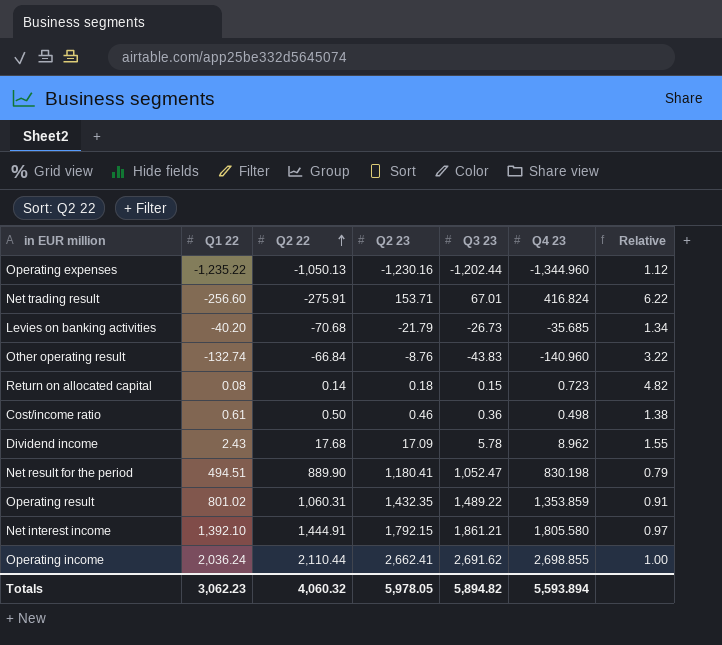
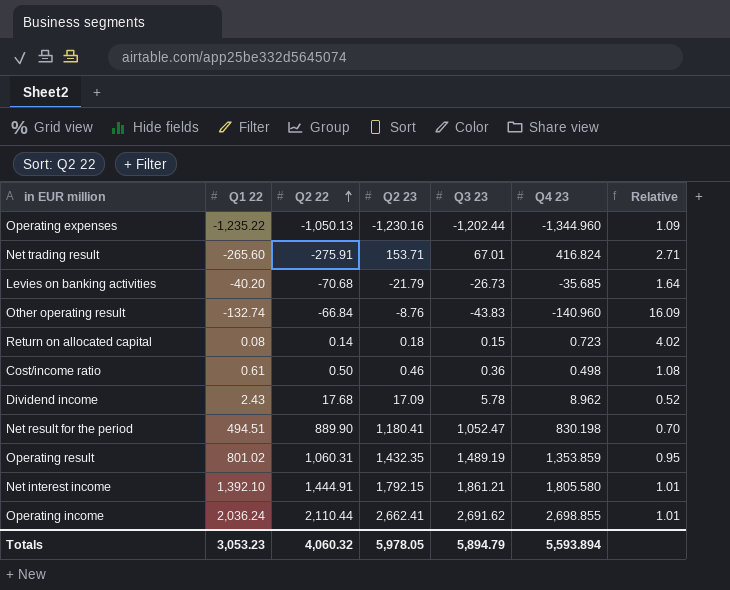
column Relative | formula: [Q4 23] / [Q3 23] -> [Q4 23] / [Q2 23]
Net trading result | Q1 22: -256.60 -> -265.60
Operating result | Q3 23: 1,489.22 -> 1,489.19
Totals | Q1 22: 3,062.23 -> 3,053.23
Totals | Q3 23: 5,894.82 -> 5,894.79

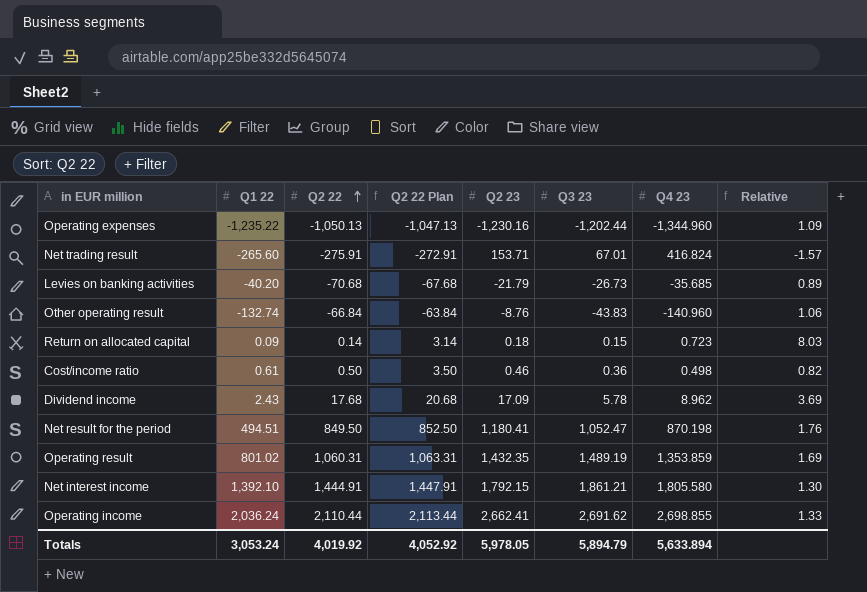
column Q2 22 Plan | formula: none -> [Q2 22] + 3
column Relative | formula: [Q4 23] / [Q2 23] -> [Q4 23] / [Q1 22]
Return on allocated capital | Q1 22: 0.08 -> 0.09
Net result for the period | Q2 22: 889.90 -> 849.50
Net result for the period | Q4 23: 830.198 -> 870.198
Totals | Q1 22: 3,053.23 -> 3,053.24
Totals | Q2 22: 4,060.32 -> 4,019.92
Totals | Q4 23: 5,593.894 -> 5,633.894

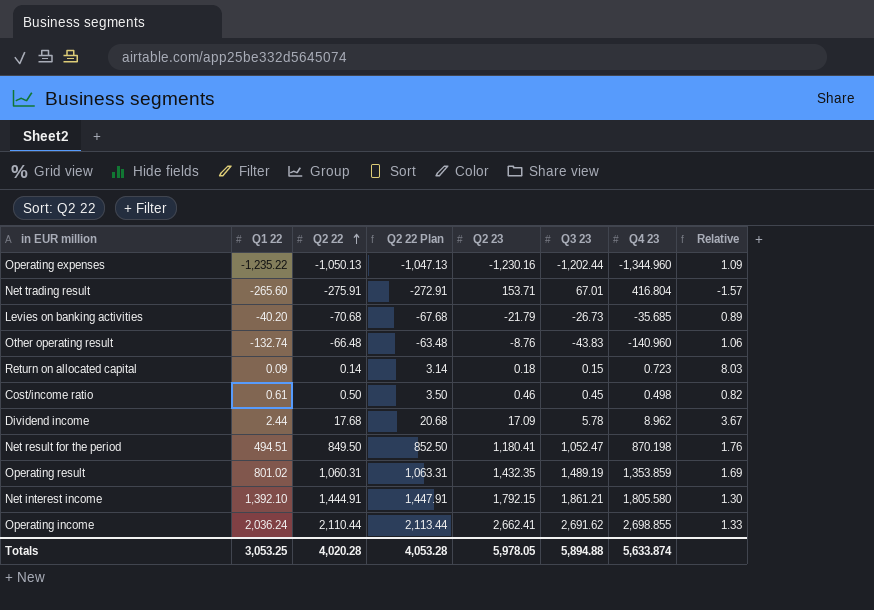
Net trading result | Q4 23: 416.824 -> 416.804
Other operating result | Q2 22: -66.84 -> -66.48
Other operating result | Q2 22 Plan: -63.84 -> -63.48
Cost/income ratio | Q3 23: 0.36 -> 0.45
Dividend income | Q1 22: 2.43 -> 2.44
Dividend income | Relative: 3.69 -> 3.67
Totals | Q1 22: 3,053.24 -> 3,053.25
Totals | Q2 22: 4,019.92 -> 4,020.28
Totals | Q2 22 Plan: 4,052.92 -> 4,053.28
Totals | Q3 23: 5,894.79 -> 5,894.88
Totals | Q4 23: 5,633.894 -> 5,633.874

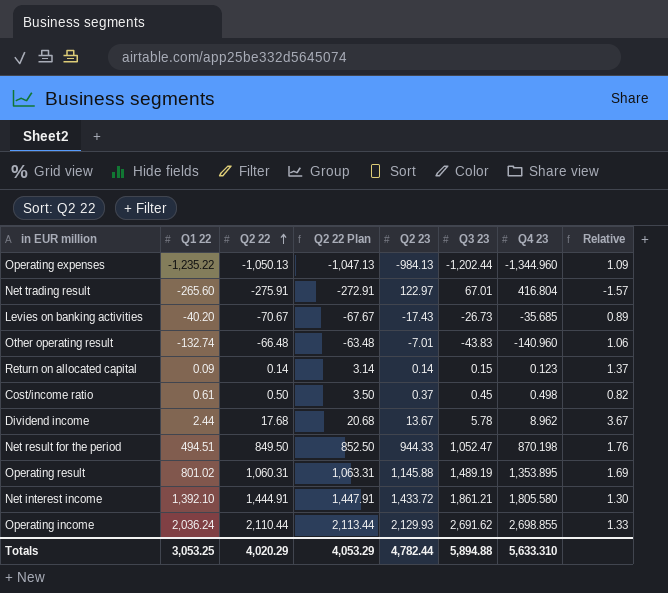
Operating expenses | Q2 23: -1,230.16 -> -984.13
Net trading result | Q2 23: 153.71 -> 122.97
Levies on banking activities | Q2 22: -70.68 -> -70.67
Levies on banking activities | Q2 22 Plan: -67.68 -> -67.67
Levies on banking activities | Q2 23: -21.79 -> -17.43
Other operating result | Q2 23: -8.76 -> -7.01
Return on allocated capital | Q2 23: 0.18 -> 0.14
Return on allocated capital | Q4 23: 0.723 -> 0.123
Return on allocated capital | Relative: 8.03 -> 1.37
Cost/income ratio | Q2 23: 0.46 -> 0.37
Dividend income | Q2 23: 17.09 -> 13.67
Net result for the period | Q2 23: 1,180.41 -> 944.33
Operating result | Q2 23: 1,432.35 -> 1,145.88
Operating result | Q4 23: 1,353.859 -> 1,353.895
Net interest income | Q2 23: 1,792.15 -> 1,433.72
Operating income | Q2 23: 2,662.41 -> 2,129.93
Totals | Q2 22: 4,020.28 -> 4,020.29
Totals | Q2 22 Plan: 4,053.28 -> 4,053.29
Totals | Q2 23: 5,978.05 -> 4,782.44
Totals | Q4 23: 5,633.874 -> 5,633.310

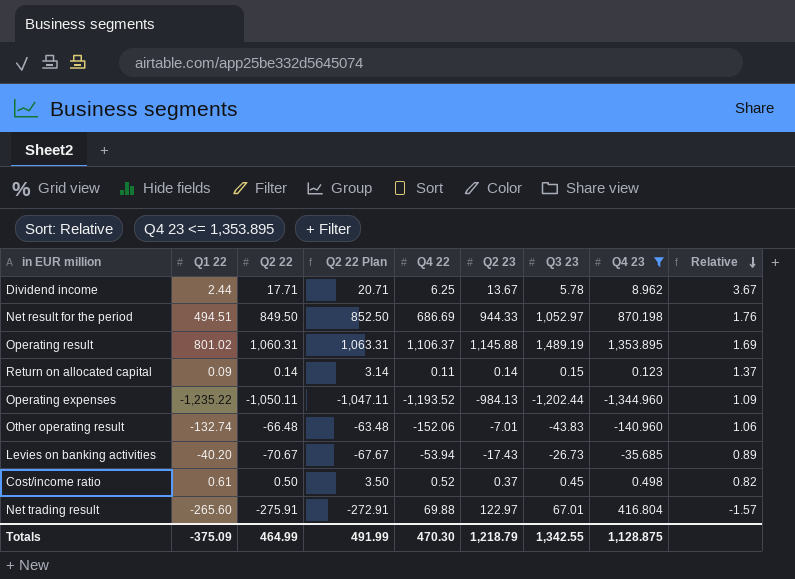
filter: none -> Q4 23 <= 1,353.895
row order: Q2 22 ascending -> Relative descending
column Q4 22 | position: none -> 5
Dividend income | Q2 22: 17.68 -> 17.71
Dividend income | Q2 22 Plan: 20.68 -> 20.71
Net result for the period | Q3 23: 1,052.47 -> 1,052.97
Operating expenses | Q2 22: -1,050.13 -> -1,050.11
Operating expenses | Q2 22 Plan: -1,047.13 -> -1,047.11
Totals | Q1 22: 3,053.25 -> -375.09
Totals | Q2 22: 4,020.29 -> 464.99
Totals | Q2 22 Plan: 4,053.29 -> 491.99
Totals | Q2 23: 4,782.44 -> 1,218.79
Totals | Q3 23: 5,894.88 -> 1,342.55
Totals | Q4 23: 5,633.310 -> 1,128.875

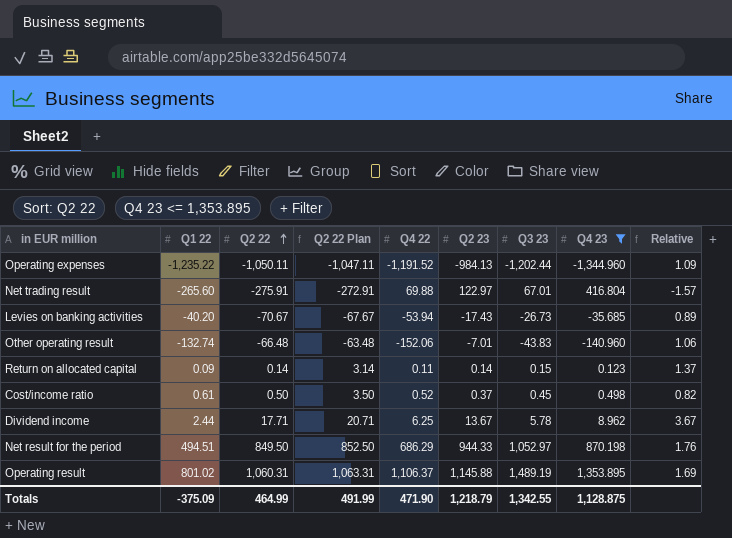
row order: Relative descending -> Q2 22 ascending
Operating expenses | Q4 22: -1,193.52 -> -1,191.52
Net result for the period | Q4 22: 686.69 -> 686.29
Totals | Q4 22: 470.30 -> 471.90

